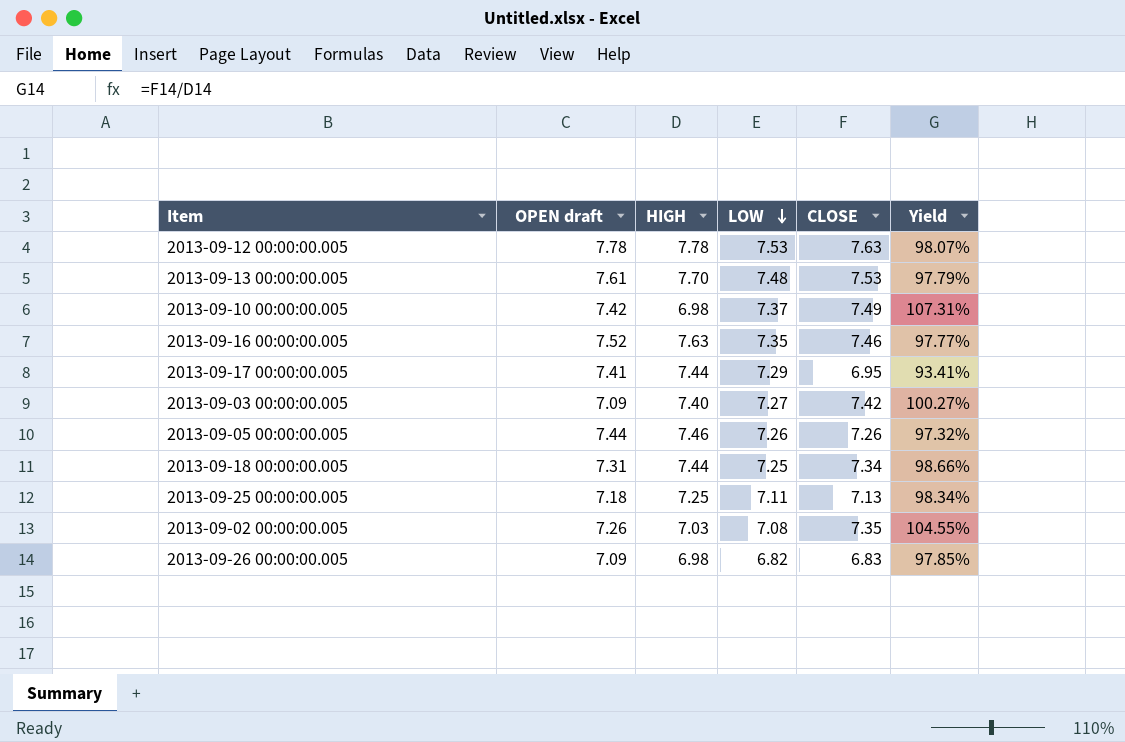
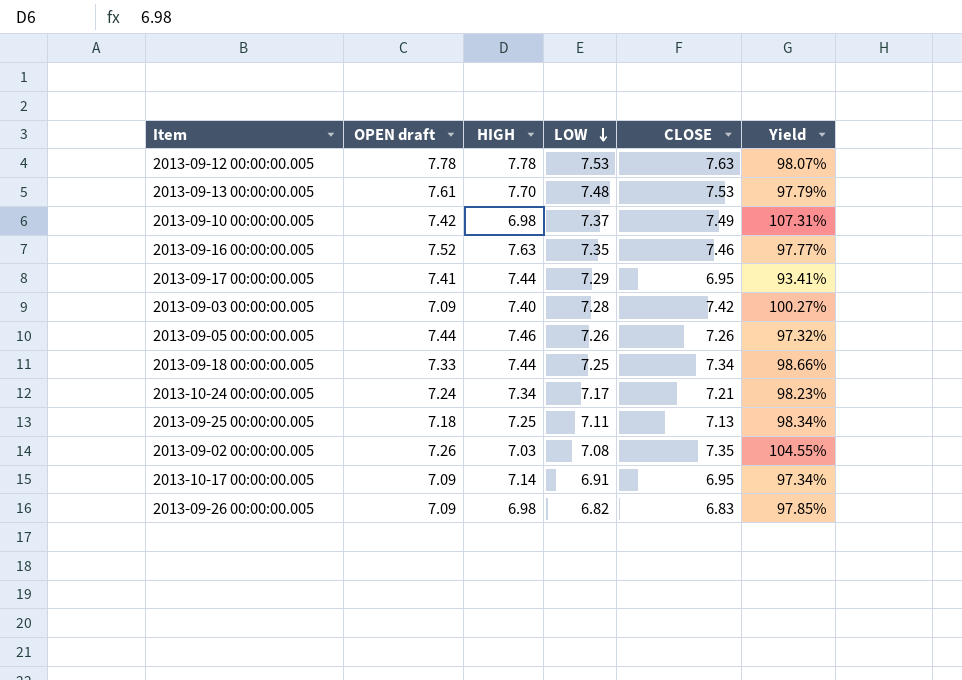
2013-09-03 00:00:00.005 | LOW: 7.27 -> 7.28
2013-09-18 00:00:00.005 | OPEN draft: 7.31 -> 7.33
row 2013-10-24 00:00:00.005: none -> 7.24 | 7.34 | 7.17 | 7.21 | 98.23%
row 2013-10-17 00:00:00.005: none -> 7.09 | 7.14 | 6.91 | 6.95 | 97.34%

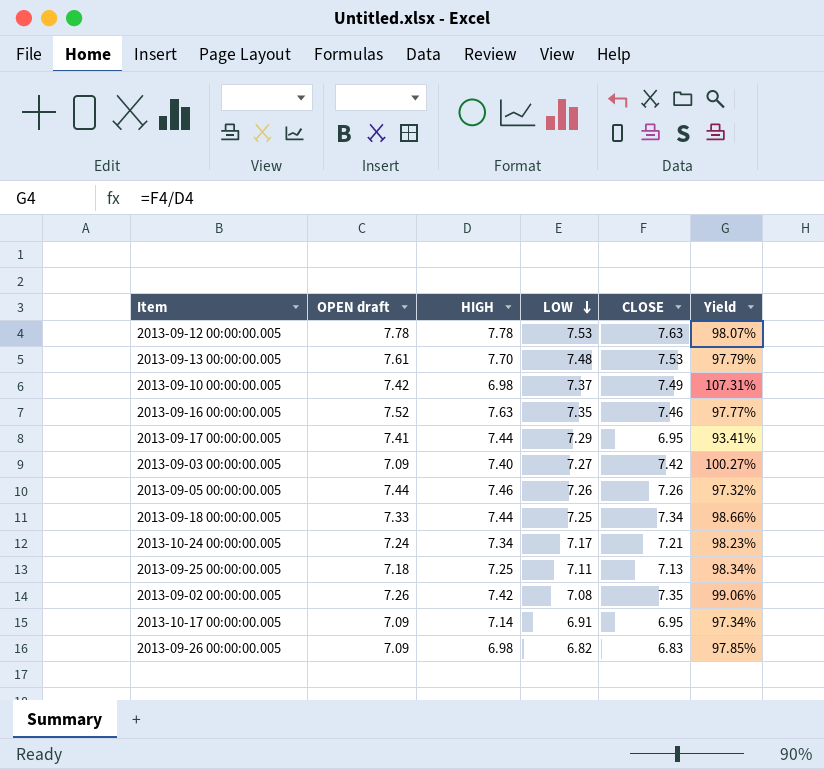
2013-09-03 00:00:00.005 | LOW: 7.28 -> 7.27
2013-09-02 00:00:00.005 | HIGH: 7.03 -> 7.42
2013-09-02 00:00:00.005 | Yield: 104.55% -> 99.06%

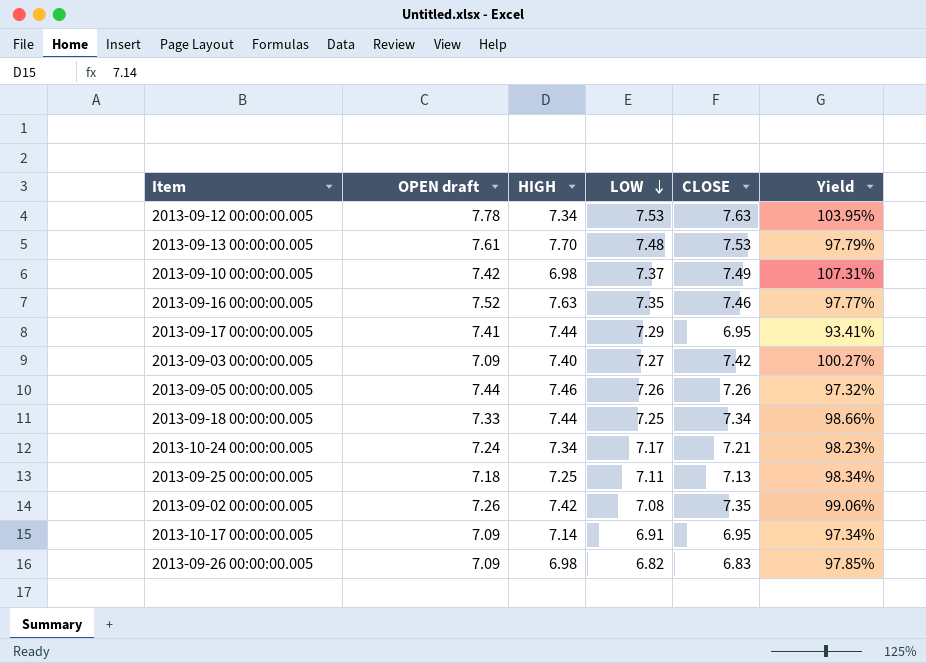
2013-09-12 00:00:00.005 | HIGH: 7.78 -> 7.34
2013-09-12 00:00:00.005 | Yield: 98.07% -> 103.95%

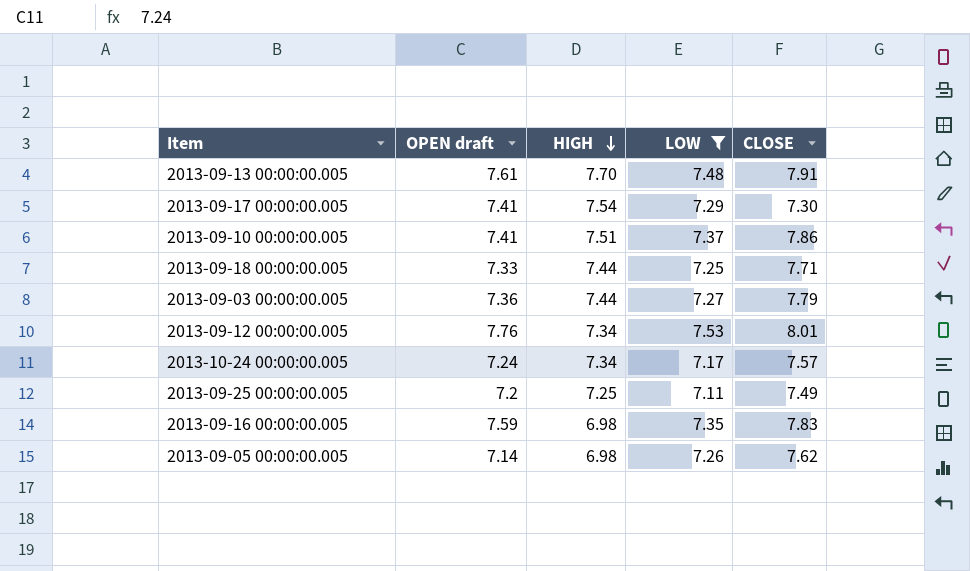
filter: none -> LOW >= 7.11
row order: LOW descending -> HIGH descending
column Yield | formula: [CLOSE] / [HIGH] -> none
2013-09-13 00:00:00.005 | CLOSE: 7.53 -> 7.91
2013-09-17 00:00:00.005 | HIGH: 7.44 -> 7.54
2013-09-17 00:00:00.005 | CLOSE: 6.95 -> 7.30
2013-09-10 00:00:00.005 | OPEN draft: 7.42 -> 7.41
2013-09-10 00:00:00.005 | HIGH: 6.98 -> 7.51
2013-09-10 00:00:00.005 | CLOSE: 7.49 -> 7.86
2013-09-18 00:00:00.005 | CLOSE: 7.34 -> 7.71
2013-09-03 00:00:00.005 | OPEN draft: 7.09 -> 7.36
2013-09-03 00:00:00.005 | HIGH: 7.40 -> 7.44
2013-09-03 00:00:00.005 | CLOSE: 7.42 -> 7.79
2013-09-12 00:00:00.005 | OPEN draft: 7.78 -> 7.76
2013-09-12 00:00:00.005 | CLOSE: 7.63 -> 8.01
2013-10-24 00:00:00.005 | CLOSE: 7.21 -> 7.57
2013-09-25 00:00:00.005 | OPEN draft: 7.18 -> 7.2
2013-09-25 00:00:00.005 | CLOSE: 7.13 -> 7.49
2013-09-16 00:00:00.005 | OPEN draft: 7.52 -> 7.59
2013-09-16 00:00:00.005 | HIGH: 7.63 -> 6.98
2013-09-16 00:00:00.005 | CLOSE: 7.46 -> 7.83
2013-09-05 00:00:00.005 | OPEN draft: 7.44 -> 7.14
2013-09-05 00:00:00.005 | HIGH: 7.46 -> 6.98
2013-09-05 00:00:00.005 | CLOSE: 7.26 -> 7.62

